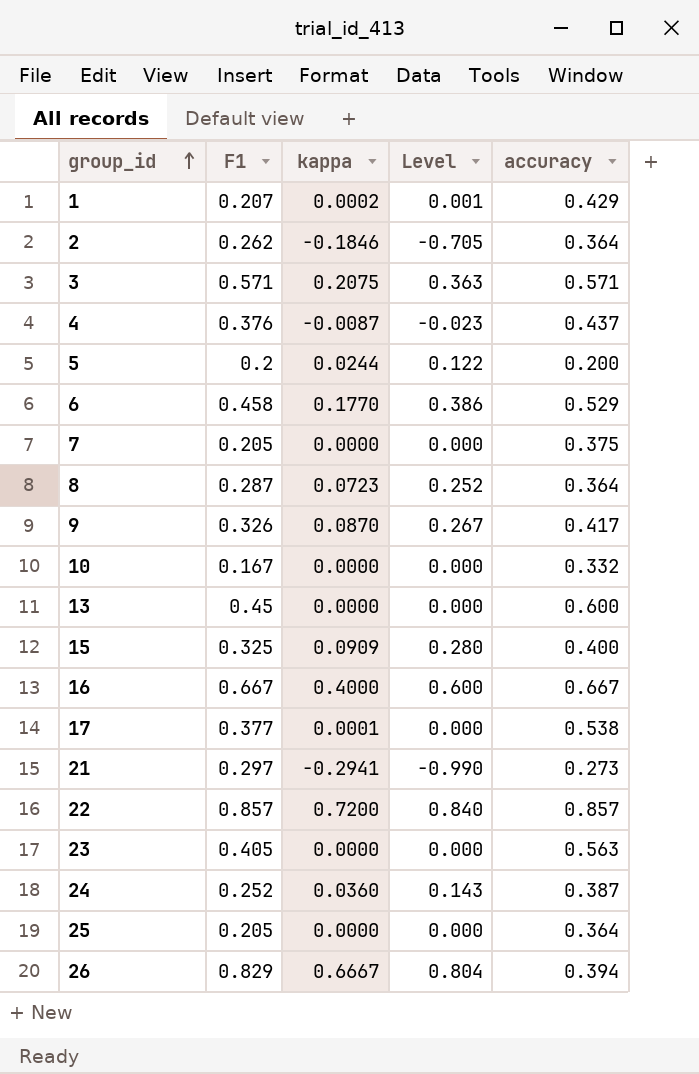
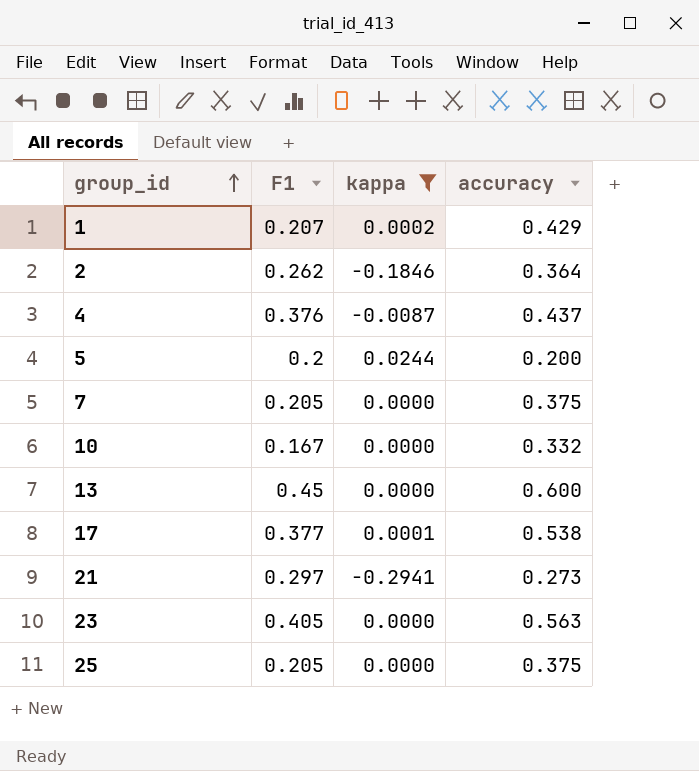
filter: none -> kappa <= 0.0244
column Level | formula: [kappa] / [F1] -> none
25 | accuracy: 0.364 -> 0.375

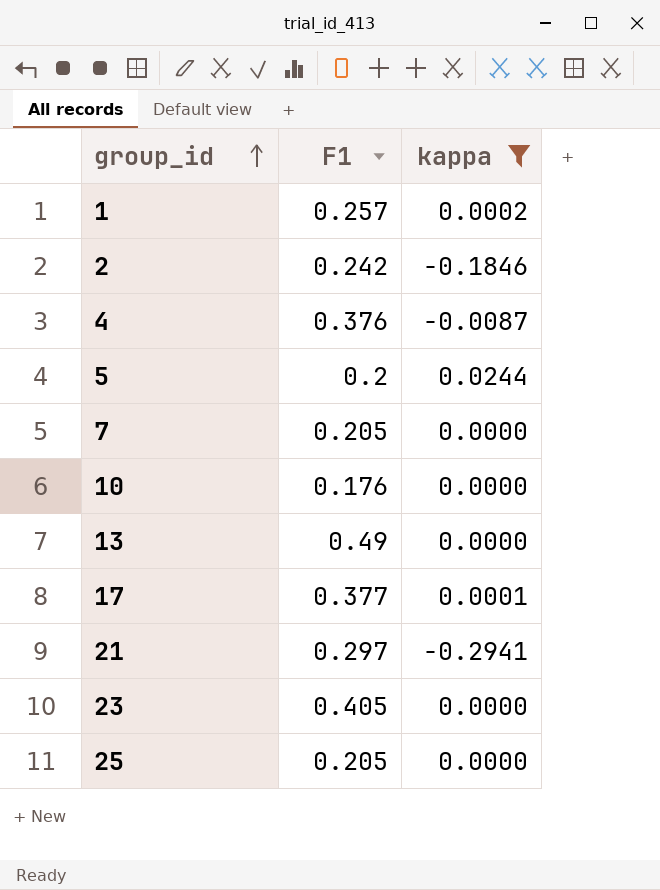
column accuracy | position: 4 -> none
1 | F1: 0.207 -> 0.257
2 | F1: 0.262 -> 0.242
10 | F1: 0.167 -> 0.176
13 | F1: 0.45 -> 0.49

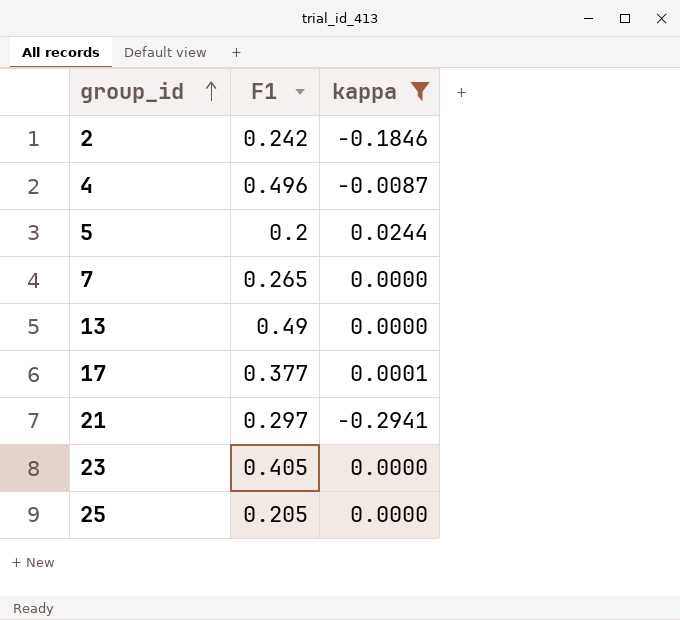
row 1: 0.257 | 0.0002 -> none
row 10: 0.176 | 0.0000 -> none
4 | F1: 0.376 -> 0.496
7 | F1: 0.205 -> 0.265

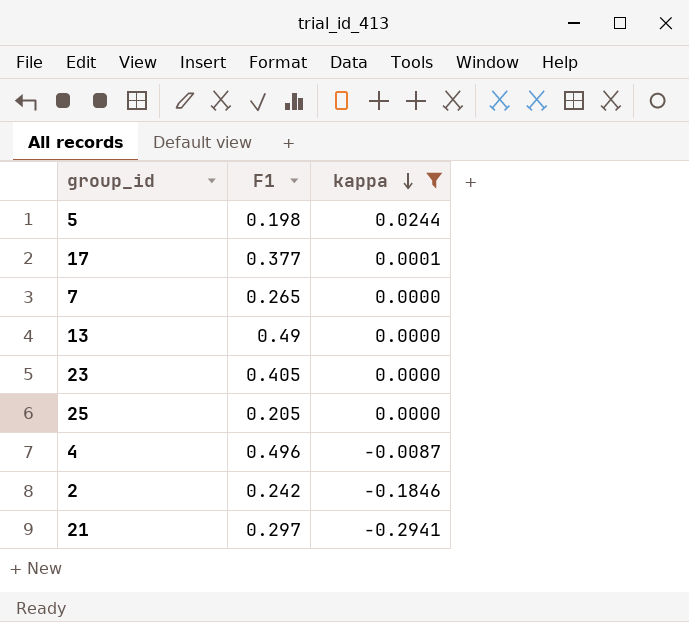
row order: group_id ascending -> kappa descending
5 | F1: 0.2 -> 0.198

